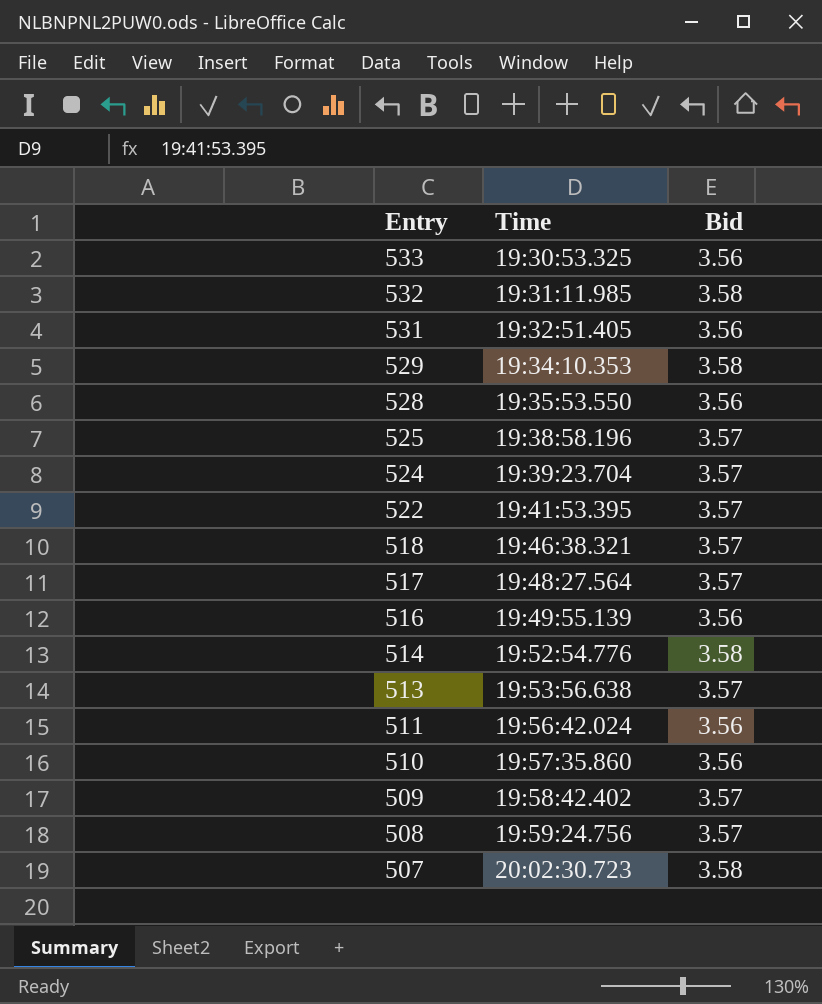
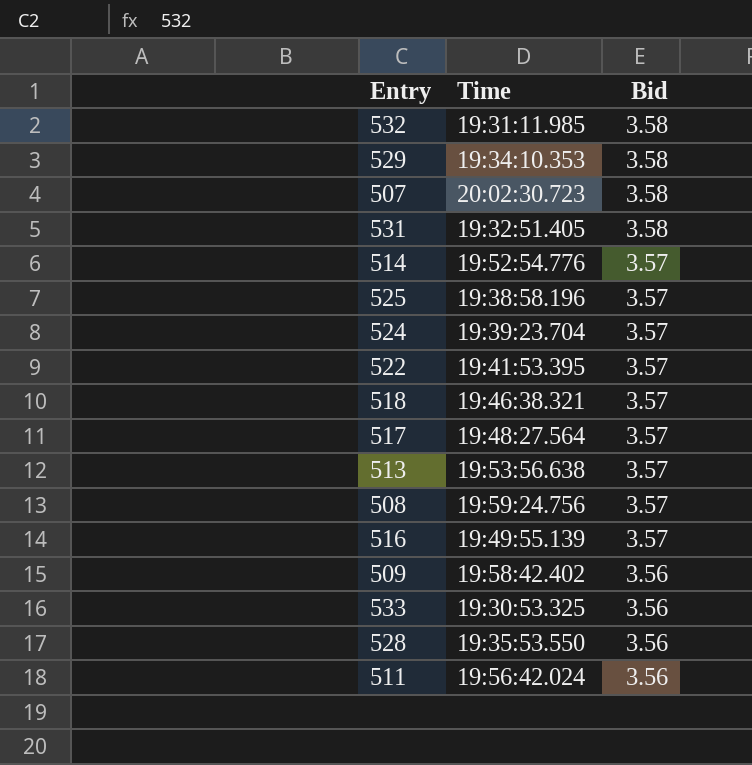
row order: Entry descending -> Bid descending
row 510: 19:57:35.860 | 3.56 -> none
531 | Bid: 3.56 -> 3.58
514 | Bid: 3.58 -> 3.57
516 | Bid: 3.56 -> 3.57
509 | Bid: 3.57 -> 3.56

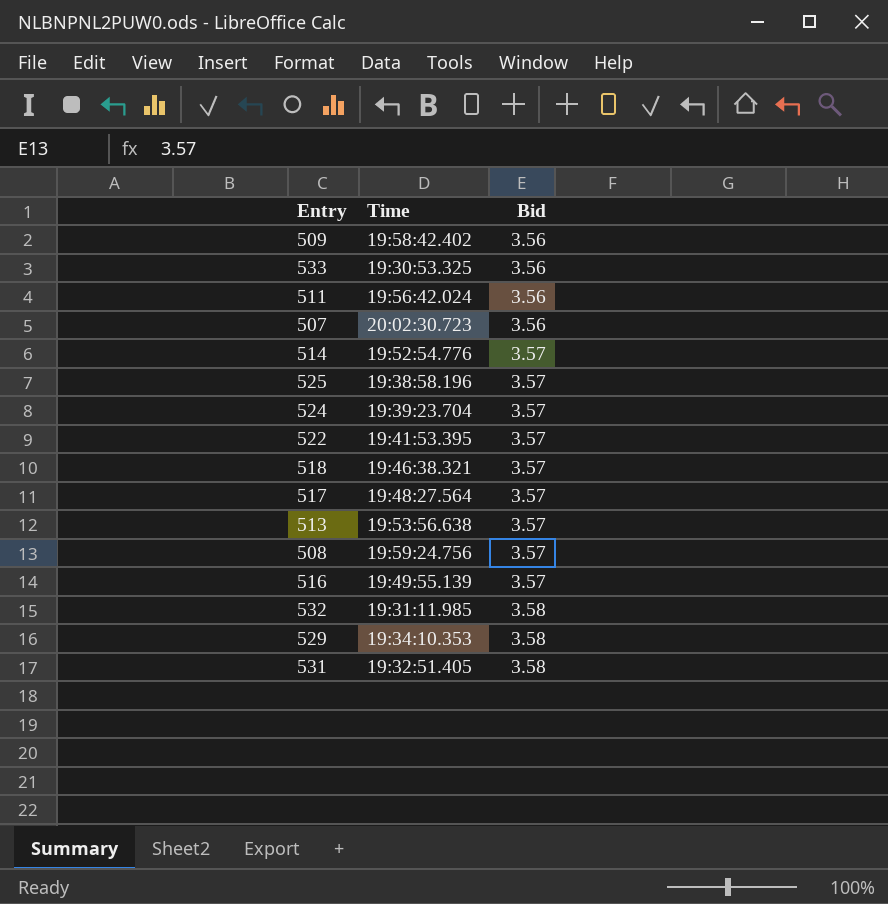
row order: Bid descending -> Bid ascending
row 528: 19:35:53.550 | 3.56 -> none
507 | Bid: 3.58 -> 3.56

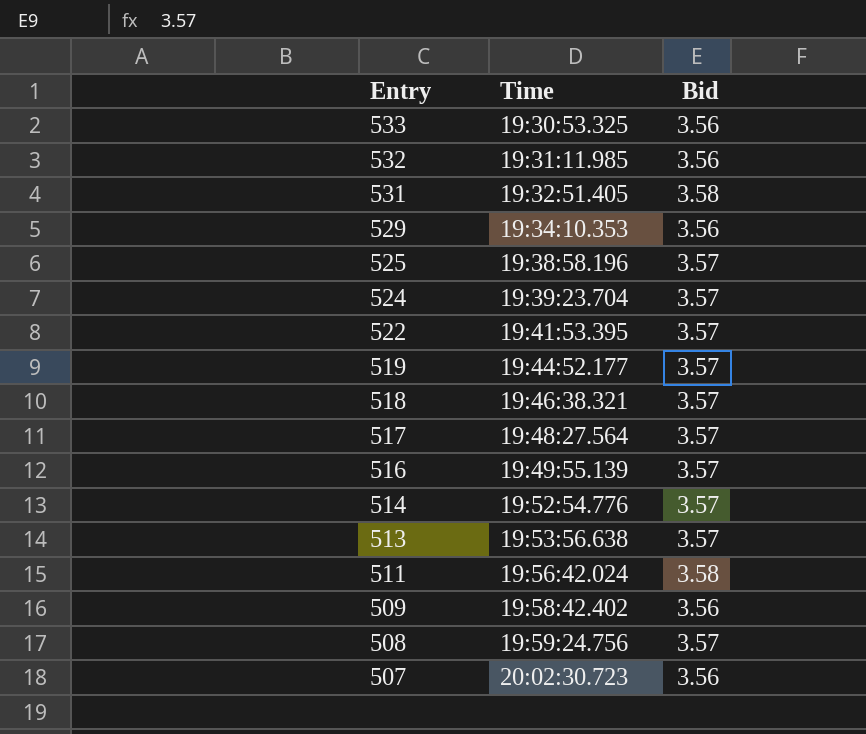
row order: Bid ascending -> Entry descending
532 | Bid: 3.58 -> 3.56
529 | Bid: 3.58 -> 3.56
row 519: none -> 19:44:52.177 | 3.57
511 | Bid: 3.56 -> 3.58

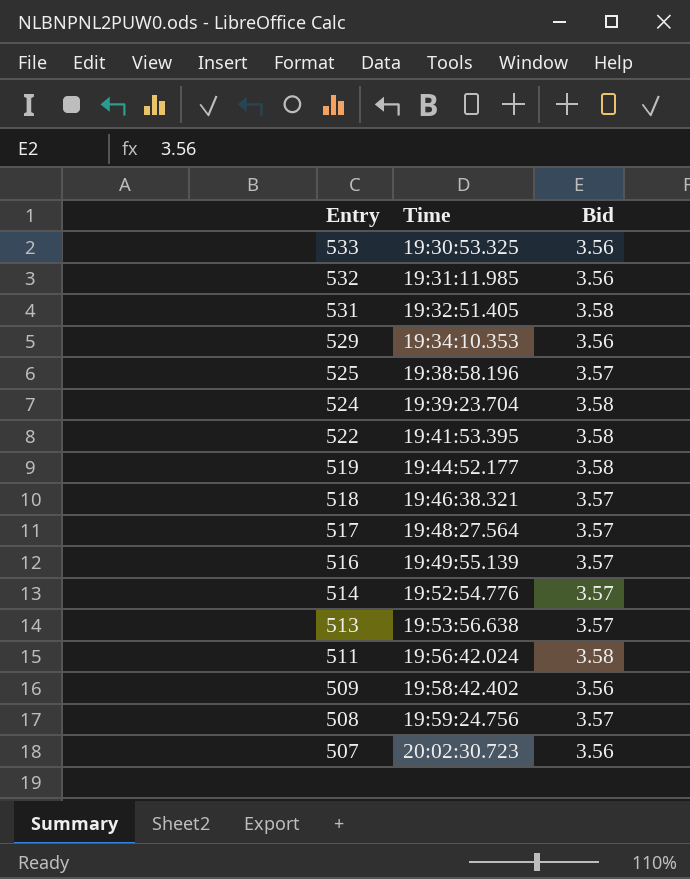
524 | Bid: 3.57 -> 3.58
522 | Bid: 3.57 -> 3.58
519 | Bid: 3.57 -> 3.58

